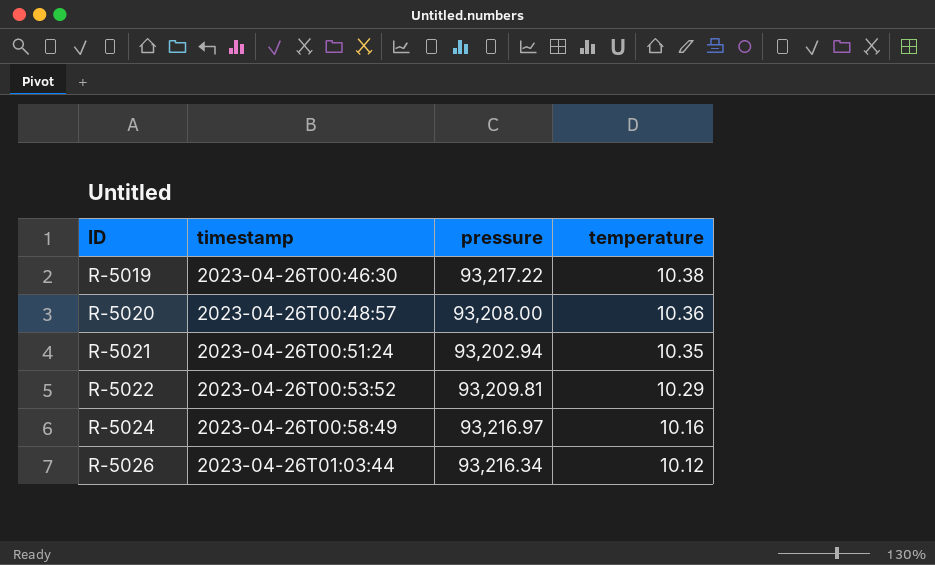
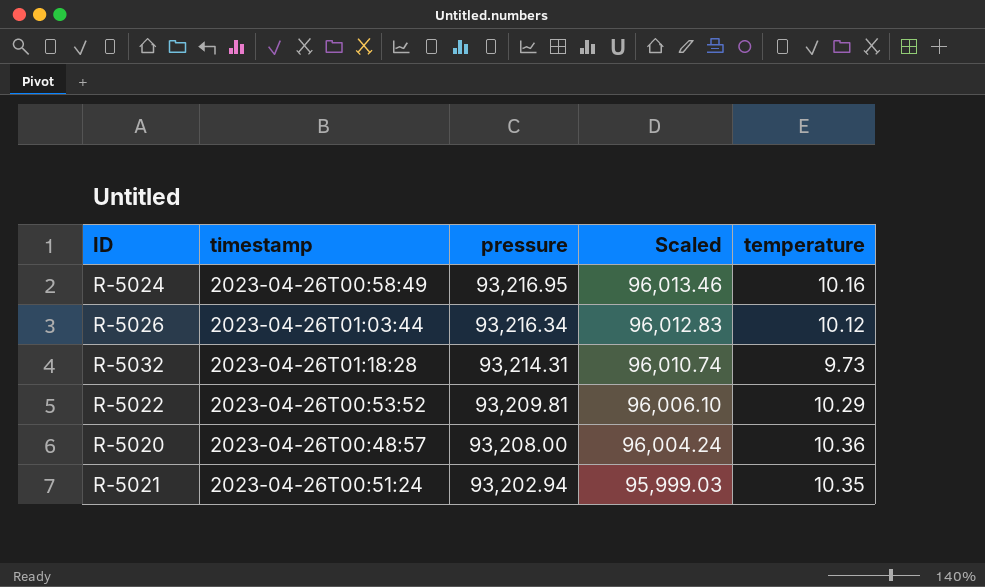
row order: ID ascending -> pressure descending
column Scaled | formula: none -> [pressure] * 1.03
row R-5019: 2023-04-26T00:46:30 | 93,217.22 | 10.38 -> none
R-5024 | pressure: 93,216.97 -> 93,216.95
row R-5032: none -> 2023-04-26T01:18:28 | 93,214.31 | 96,010.74 | 9.73

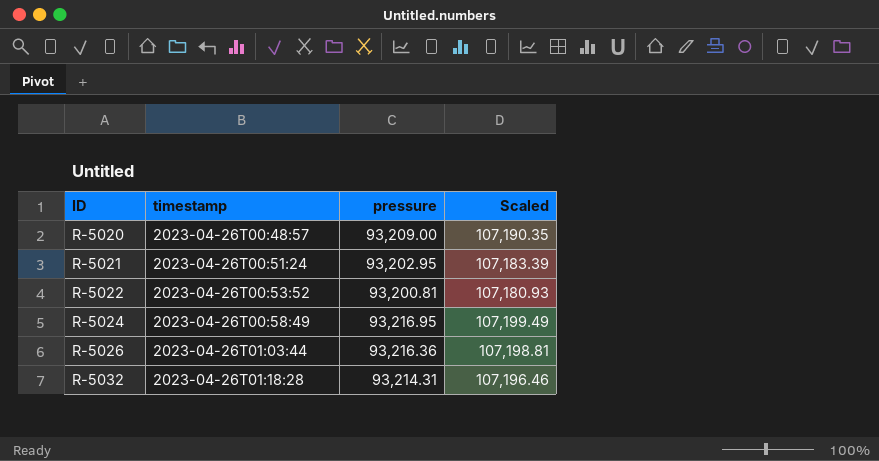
row order: pressure descending -> ID ascending
column temperature | position: 5 -> none
column Scaled | formula: [pressure] * 1.03 -> [pressure] * 1.15
R-5020 | pressure: 93,208.00 -> 93,209.00
R-5021 | pressure: 93,202.94 -> 93,202.95
R-5022 | pressure: 93,209.81 -> 93,200.81
R-5026 | pressure: 93,216.34 -> 93,216.36

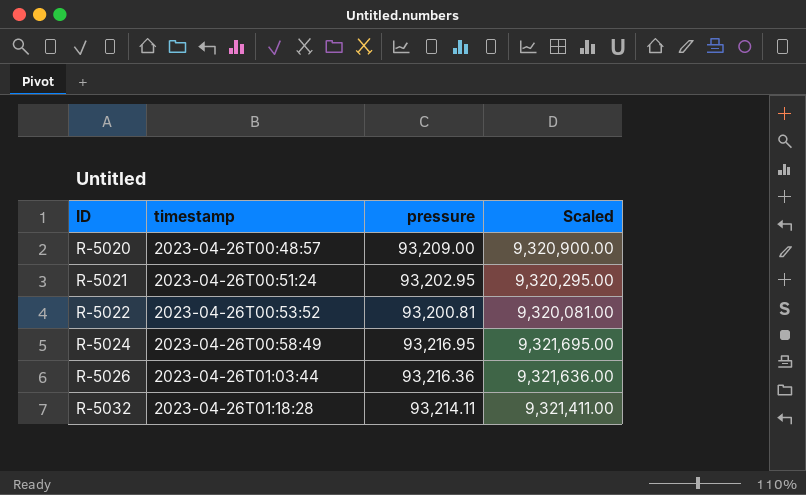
column Scaled | formula: [pressure] * 1.15 -> [pressure] * 100
R-5032 | pressure: 93,214.31 -> 93,214.11

